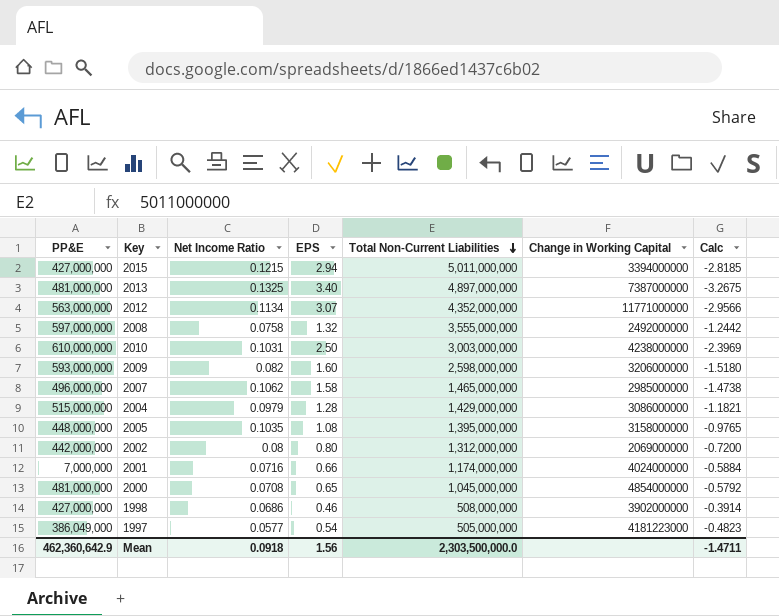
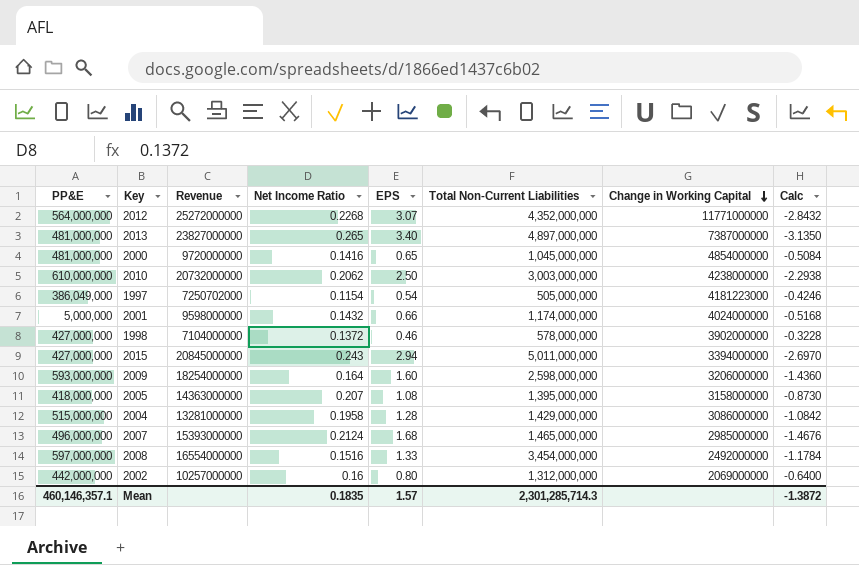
row order: Total Non-Current Liabilities descending -> Change in Working Capital descending
column Revenue | position: none -> 3
2012 | PP&E: 563,000,000 -> 564,000,000
2012 | Net Income Ratio: 0.1134 -> 0.2268
2012 | Calc: -2.9566 -> -2.8432
2013 | Net Income Ratio: 0.1325 -> 0.265
2013 | Calc: -3.2675 -> -3.1350
2000 | Net Income Ratio: 0.0708 -> 0.1416
2000 | Calc: -0.5792 -> -0.5084
2010 | Net Income Ratio: 0.1031 -> 0.2062
2010 | Calc: -2.3969 -> -2.2938
1997 | Net Income Ratio: 0.0577 -> 0.1154
1997 | Calc: -0.4823 -> -0.4246
2001 | PP&E: 7,000,000 -> 5,000,000
2001 | Net Income Ratio: 0.0716 -> 0.1432
2001 | Calc: -0.5884 -> -0.5168
1998 | Net Income Ratio: 0.0686 -> 0.1372
1998 | Total Non-Current Liabilities: 508,000,000 -> 578,000,000
1998 | Calc: -0.3914 -> -0.3228
2015 | Net Income Ratio: 0.1215 -> 0.243
2015 | Calc: -2.8185 -> -2.6970
2009 | Net Income Ratio: 0.082 -> 0.164
2009 | Calc: -1.5180 -> -1.4360
2005 | PP&E: 448,000,000 -> 418,000,000
2005 | Net Income Ratio: 0.1035 -> 0.207
2005 | Calc: -0.9765 -> -0.8730
2004 | Net Income Ratio: 0.0979 -> 0.1958
2004 | Calc: -1.1821 -> -1.0842
2007 | Net Income Ratio: 0.1062 -> 0.2124
2007 | EPS: 1.58 -> 1.68
2007 | Calc: -1.4738 -> -1.4676
2008 | Net Income Ratio: 0.0758 -> 0.1516
2008 | EPS: 1.32 -> 1.33
2008 | Total Non-Current Liabilities: 3,555,000,000 -> 3,454,000,000
2008 | Calc: -1.2442 -> -1.1784
2002 | Net Income Ratio: 0.08 -> 0.16
2002 | Calc: -0.7200 -> -0.6400
Mean | PP&E: 462,360,642.9 -> 460,146,357.1
Mean | Net Income Ratio: 0.0918 -> 0.1835
Mean | EPS: 1.56 -> 1.57
Mean | Total Non-Current Liabilities: 2,303,500,000.0 -> 2,301,285,714.3
Mean | Calc: -1.4711 -> -1.3872

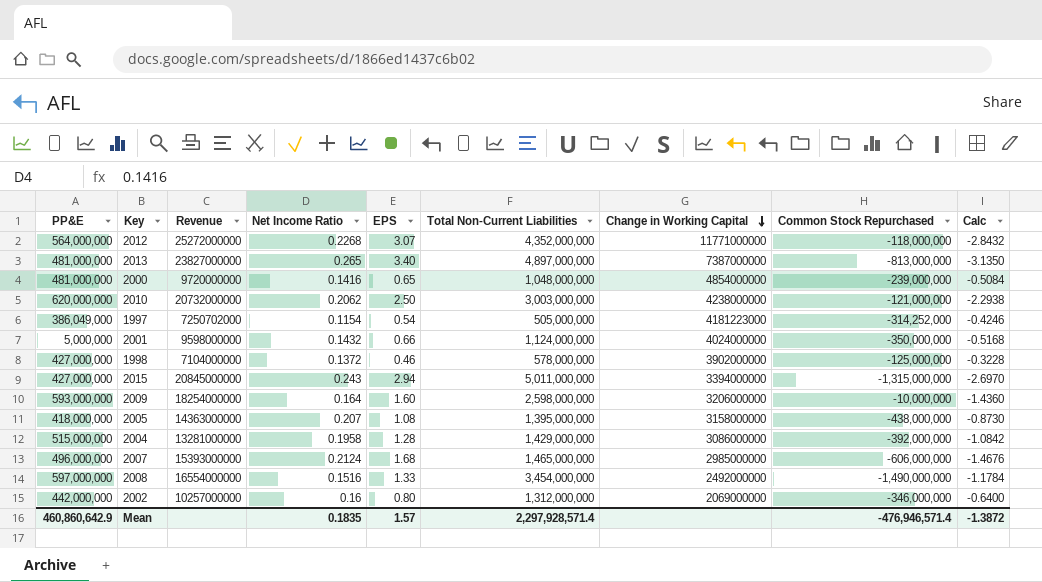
column Common Stock Repurchased | position: none -> 8
2000 | Total Non-Current Liabilities: 1,045,000,000 -> 1,048,000,000
2010 | PP&E: 610,000,000 -> 620,000,000
2001 | Total Non-Current Liabilities: 1,174,000,000 -> 1,124,000,000
Mean | PP&E: 460,146,357.1 -> 460,860,642.9
Mean | Total Non-Current Liabilities: 2,301,285,714.3 -> 2,297,928,571.4

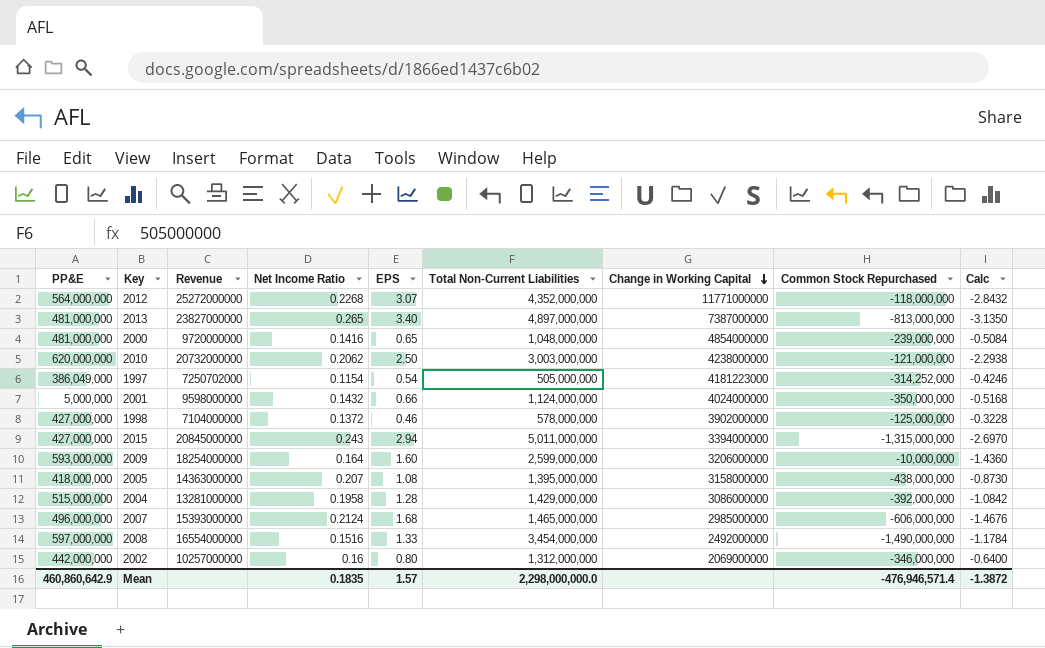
2009 | Total Non-Current Liabilities: 2,598,000,000 -> 2,599,000,000
Mean | Total Non-Current Liabilities: 2,297,928,571.4 -> 2,298,000,000.0

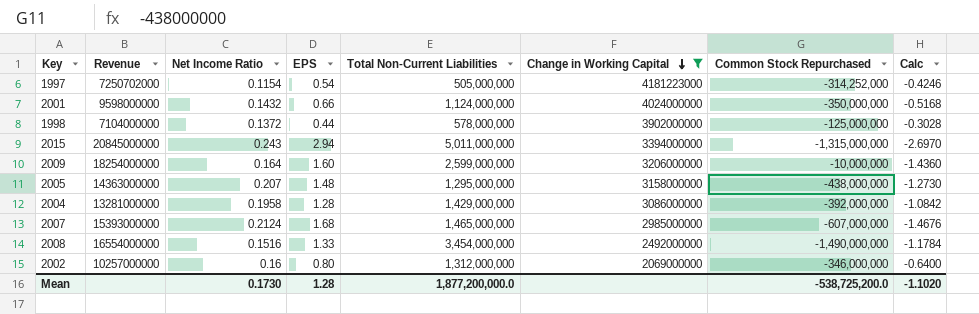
filter: none -> Change in Working Capital <= 4181223000
column PP&E | position: 1 -> none
1998 | EPS: 0.46 -> 0.44
1998 | Calc: -0.3228 -> -0.3028
2005 | EPS: 1.08 -> 1.48
2005 | Total Non-Current Liabilities: 1,395,000,000 -> 1,295,000,000
2005 | Calc: -0.8730 -> -1.2730
2007 | Common Stock Repurchased: -606,000,000 -> -607,000,000
Mean | Net Income Ratio: 0.1835 -> 0.1730
Mean | EPS: 1.57 -> 1.28
Mean | Total Non-Current Liabilities: 2,298,000,000.0 -> 1,877,200,000.0
Mean | Common Stock Repurchased: -476,946,571.4 -> -538,725,200.0
Mean | Calc: -1.3872 -> -1.1020

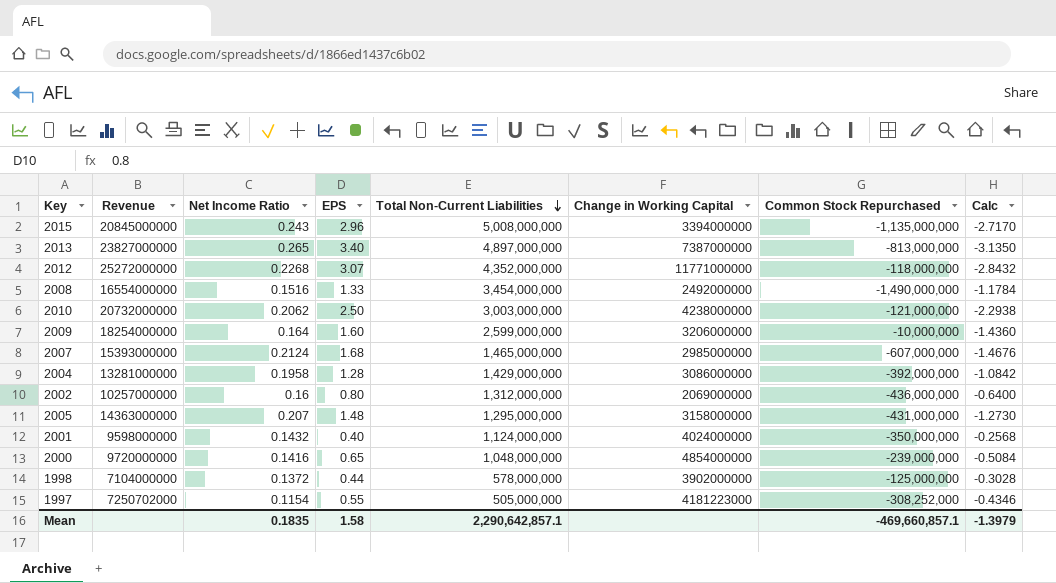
filter: Change in Working Capital <= 4181223000 -> none
row order: Change in Working Capital descending -> Total Non-Current Liabilities descending
2015 | EPS: 2.94 -> 2.96
2015 | Total Non-Current Liabilities: 5,011,000,000 -> 5,008,000,000
2015 | Common Stock Repurchased: -1,315,000,000 -> -1,135,000,000
2015 | Calc: -2.6970 -> -2.7170
2002 | Common Stock Repurchased: -346,000,000 -> -436,000,000
2005 | Common Stock Repurchased: -438,000,000 -> -431,000,000
2001 | EPS: 0.66 -> 0.40
2001 | Calc: -0.5168 -> -0.2568
1997 | EPS: 0.54 -> 0.55
1997 | Common Stock Repurchased: -314,252,000 -> -308,252,000
1997 | Calc: -0.4246 -> -0.4346
Mean | Net Income Ratio: 0.1730 -> 0.1835
Mean | EPS: 1.28 -> 1.58
Mean | Total Non-Current Liabilities: 1,877,200,000.0 -> 2,290,642,857.1
Mean | Common Stock Repurchased: -538,725,200.0 -> -469,660,857.1
Mean | Calc: -1.1020 -> -1.3979

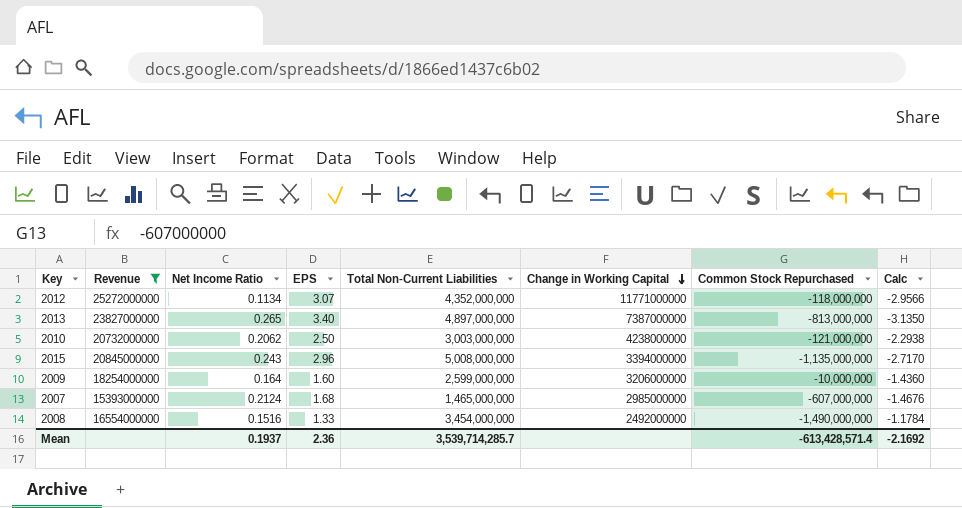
filter: none -> Revenue >= 15393000000
row order: Total Non-Current Liabilities descending -> Change in Working Capital descending
2012 | Net Income Ratio: 0.2268 -> 0.1134
2012 | Calc: -2.8432 -> -2.9566
Mean | Net Income Ratio: 0.1835 -> 0.1937
Mean | EPS: 1.58 -> 2.36
Mean | Total Non-Current Liabilities: 2,290,642,857.1 -> 3,539,714,285.7
Mean | Common Stock Repurchased: -469,660,857.1 -> -613,428,571.4
Mean | Calc: -1.3979 -> -2.1692

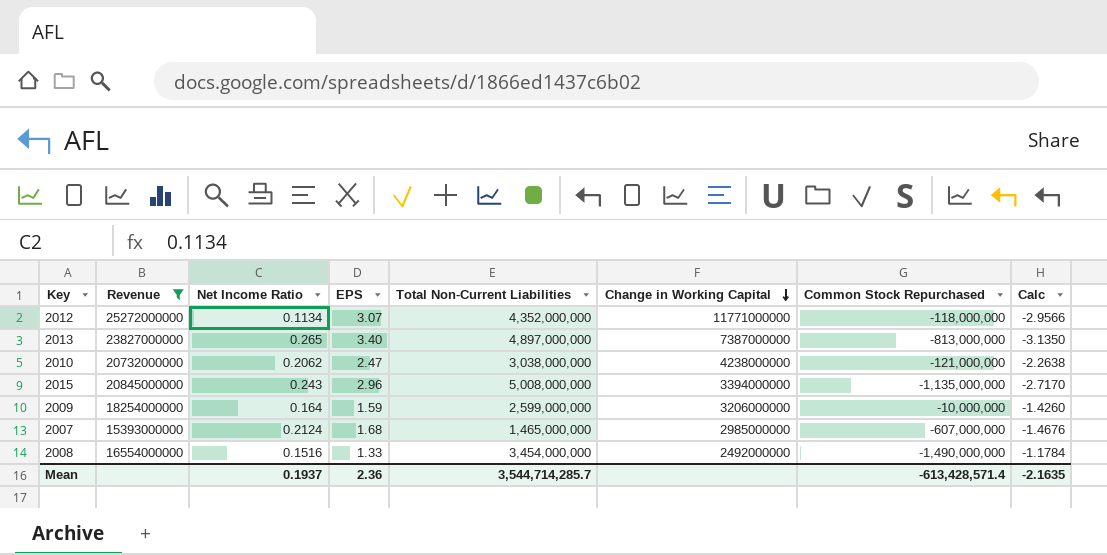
2010 | EPS: 2.50 -> 2.47
2010 | Total Non-Current Liabilities: 3,003,000,000 -> 3,038,000,000
2010 | Calc: -2.2938 -> -2.2638
2009 | EPS: 1.60 -> 1.59
2009 | Calc: -1.4360 -> -1.4260
Mean | Total Non-Current Liabilities: 3,539,714,285.7 -> 3,544,714,285.7
Mean | Calc: -2.1692 -> -2.1635

